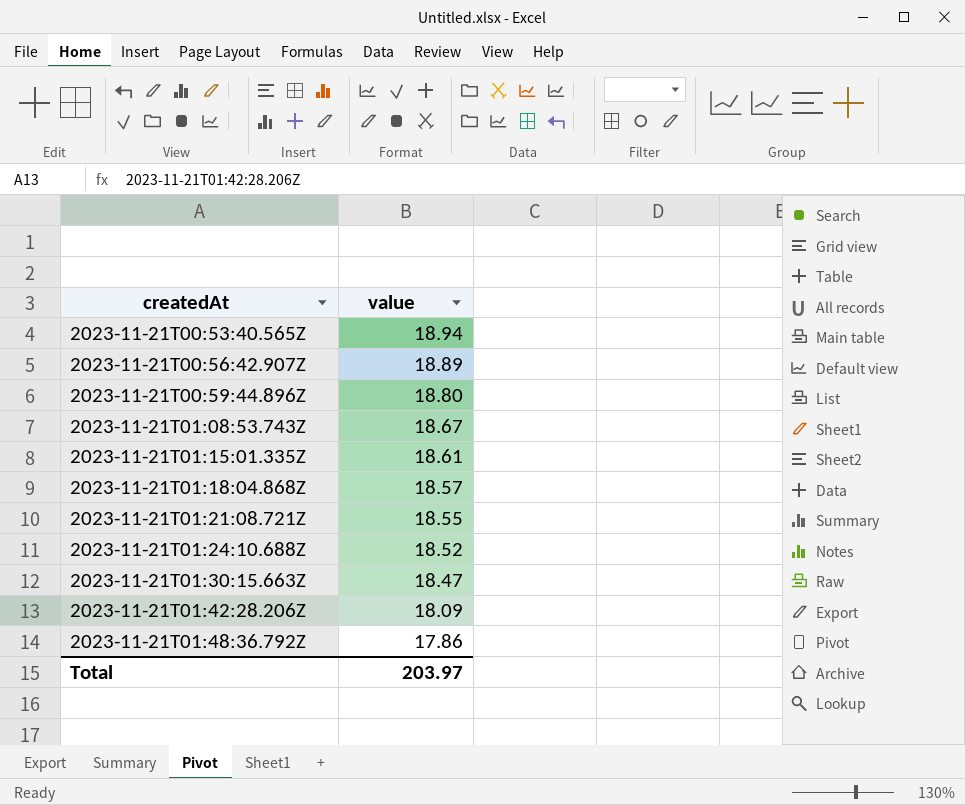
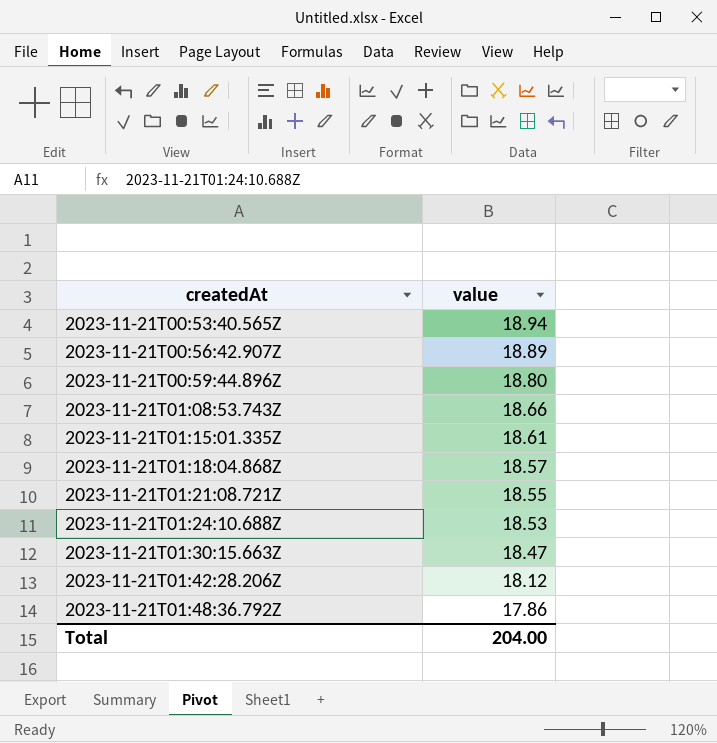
2023-11-21T01:08:53.743Z | value: 18.67 -> 18.66
2023-11-21T01:24:10.688Z | value: 18.52 -> 18.53
2023-11-21T01:42:28.206Z | value: 18.09 -> 18.12
Total | value: 203.97 -> 204.00

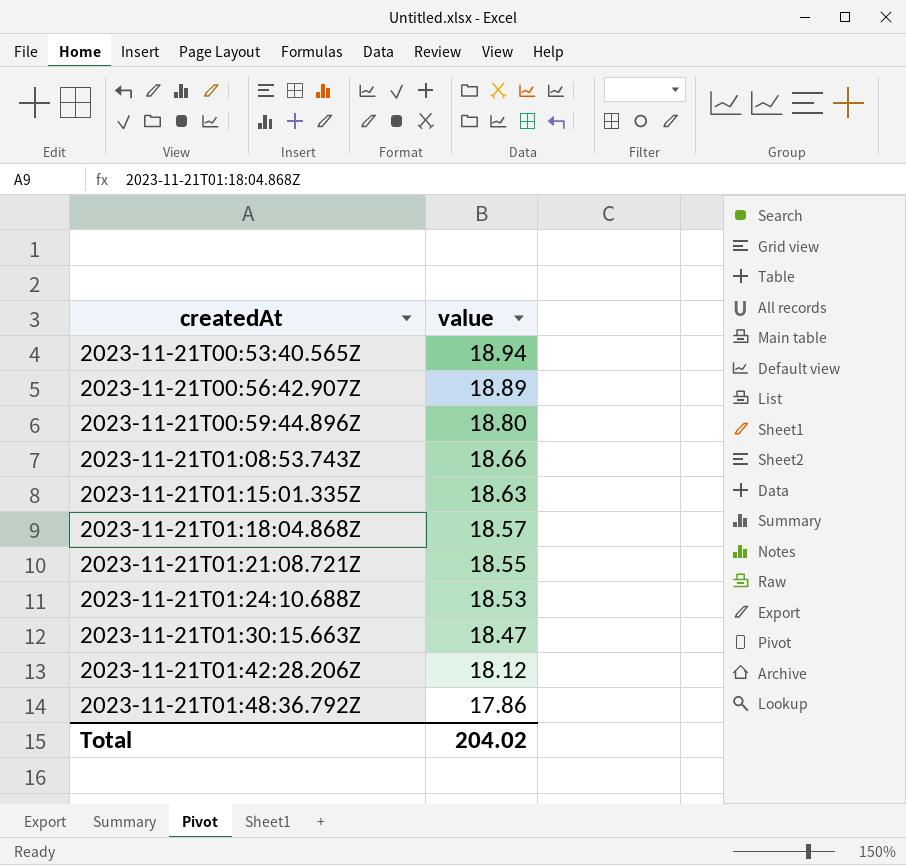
2023-11-21T01:15:01.335Z | value: 18.61 -> 18.63
Total | value: 204.00 -> 204.02

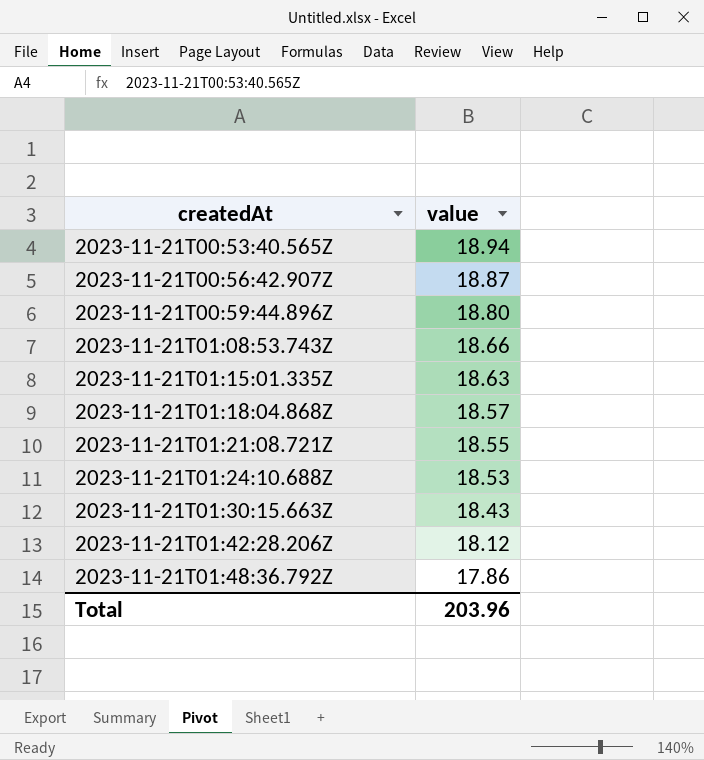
2023-11-21T00:56:42.907Z | value: 18.89 -> 18.87
2023-11-21T01:30:15.663Z | value: 18.47 -> 18.43
Total | value: 204.02 -> 203.96

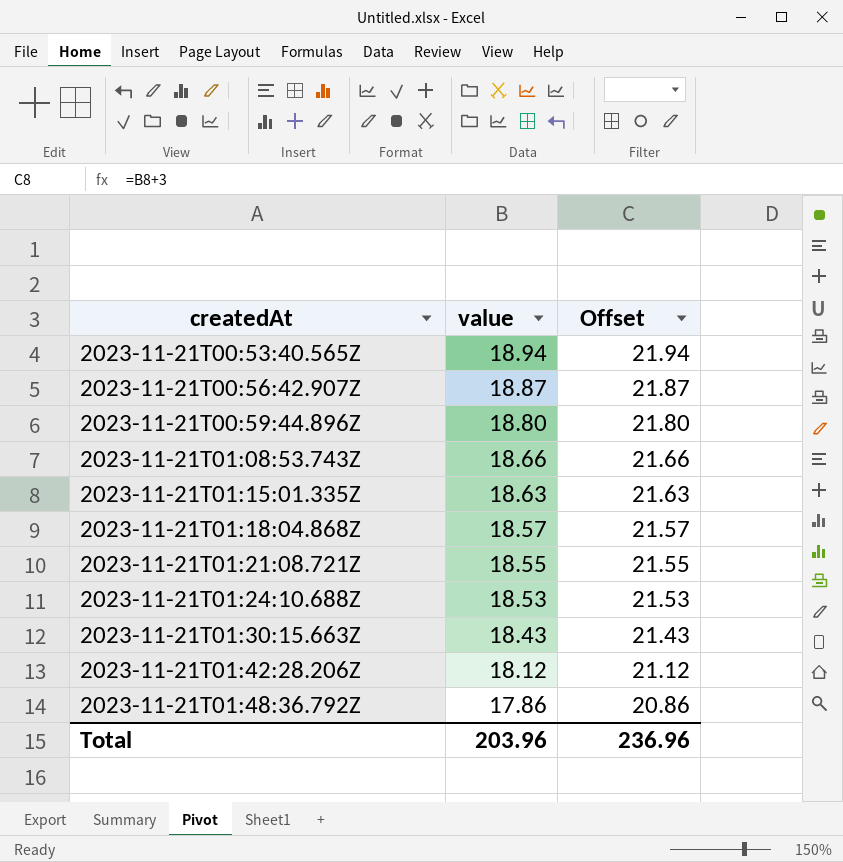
column Offset | formula: none -> [value] + 3

